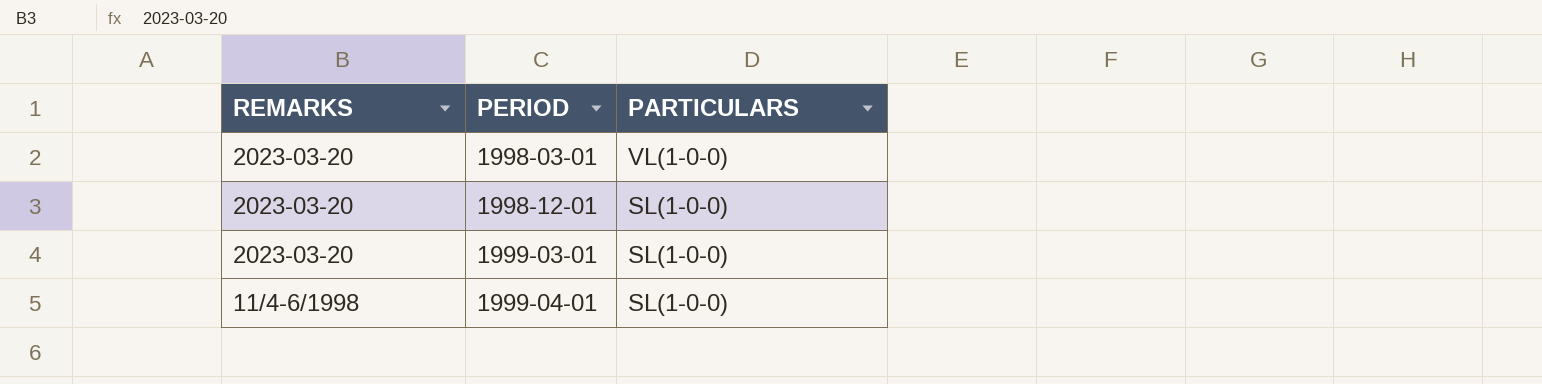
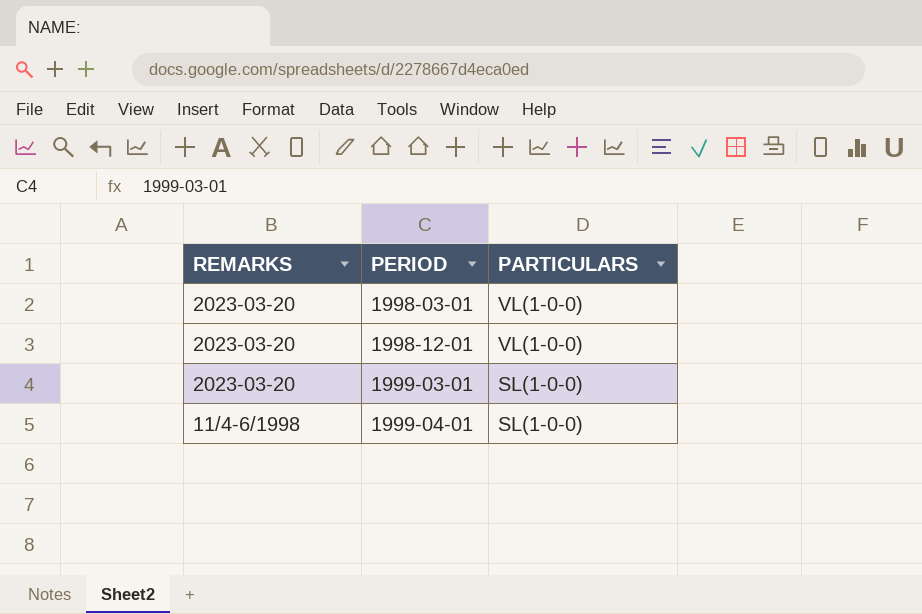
1998-12-01 | PARTICULARS: SL(1-0-0) -> VL(1-0-0)

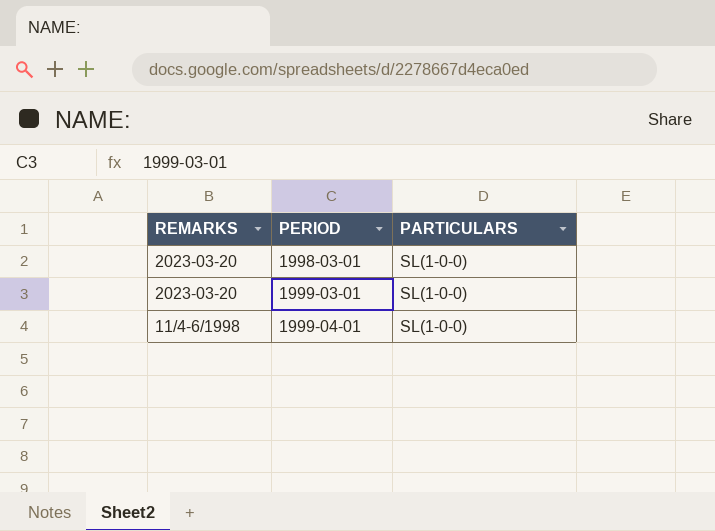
row 1998-12-01: 2023-03-20 | VL(1-0-0) -> none
1998-03-01 | PARTICULARS: VL(1-0-0) -> SL(1-0-0)

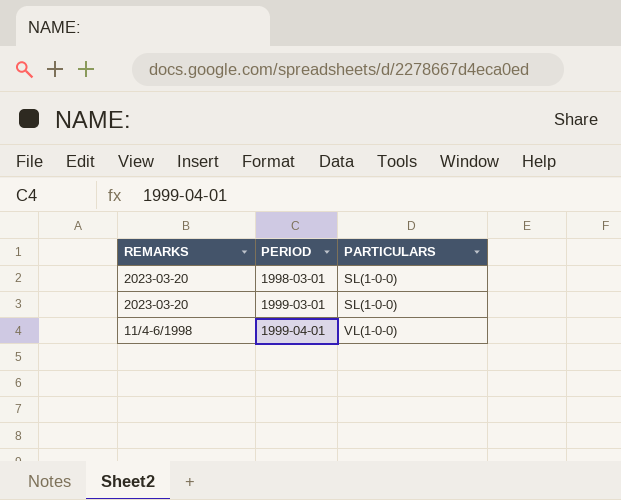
1999-04-01 | PARTICULARS: SL(1-0-0) -> VL(1-0-0)

